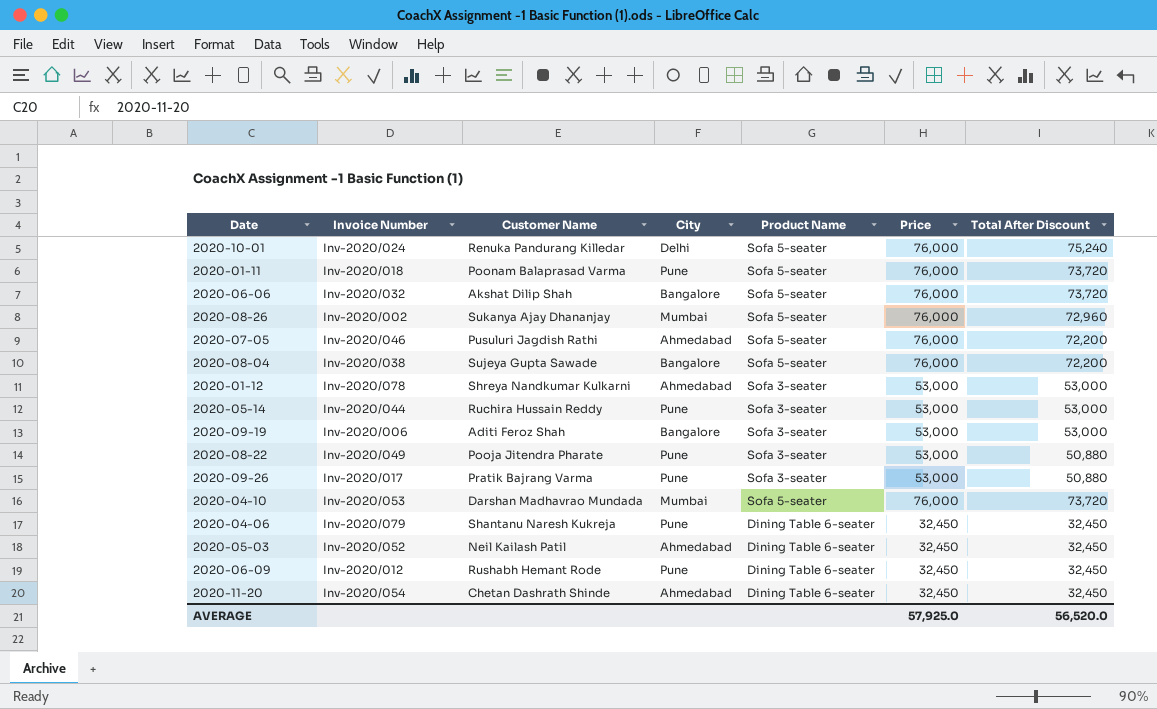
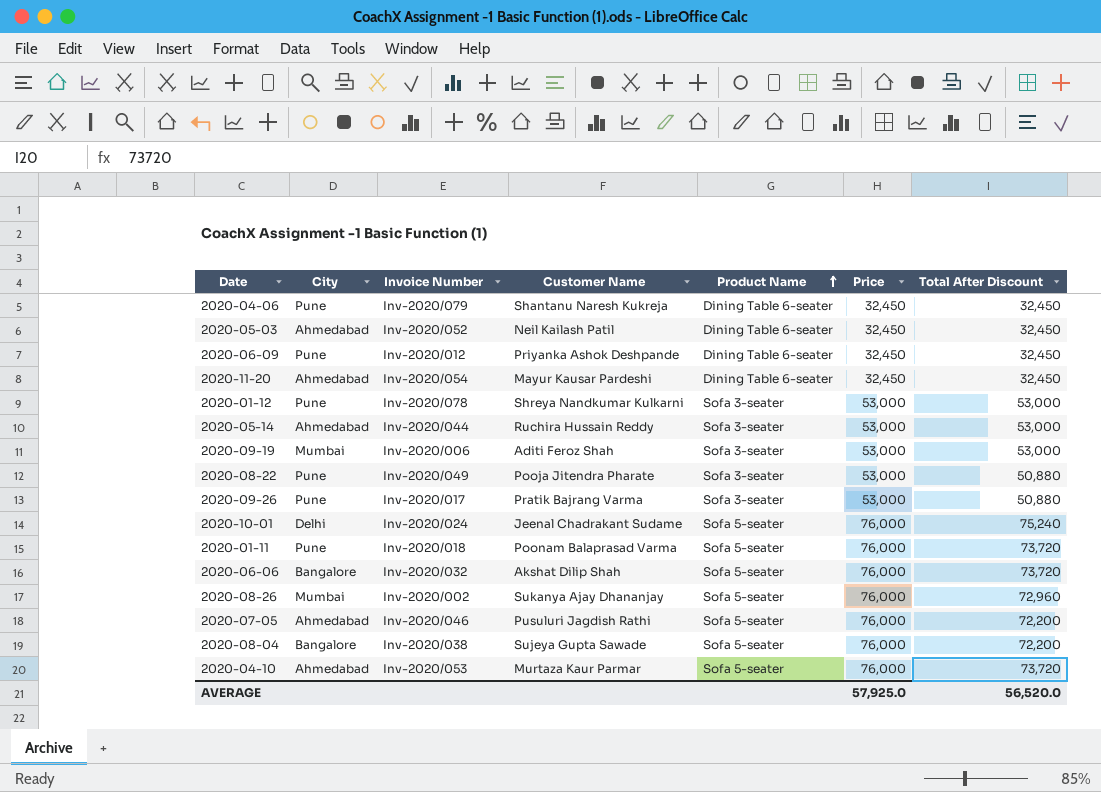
row order: none -> Product Name ascending
column City | position: 4 -> 2
2020-06-09 | Customer Name: Rushabh Hemant Rode -> Priyanka Ashok Deshpande
2020-11-20 | Customer Name: Chetan Dashrath Shinde -> Mayur Kausar Pardeshi
2020-01-12 | City: Ahmedabad -> Pune
2020-05-14 | City: Pune -> Ahmedabad
2020-09-19 | City: Bangalore -> Mumbai
2020-10-01 | Customer Name: Renuka Pandurang Killedar -> Jeenal Chadrakant Sudame
2020-04-10 | City: Mumbai -> Ahmedabad
2020-04-10 | Customer Name: Darshan Madhavrao Mundada -> Murtaza Kaur Parmar

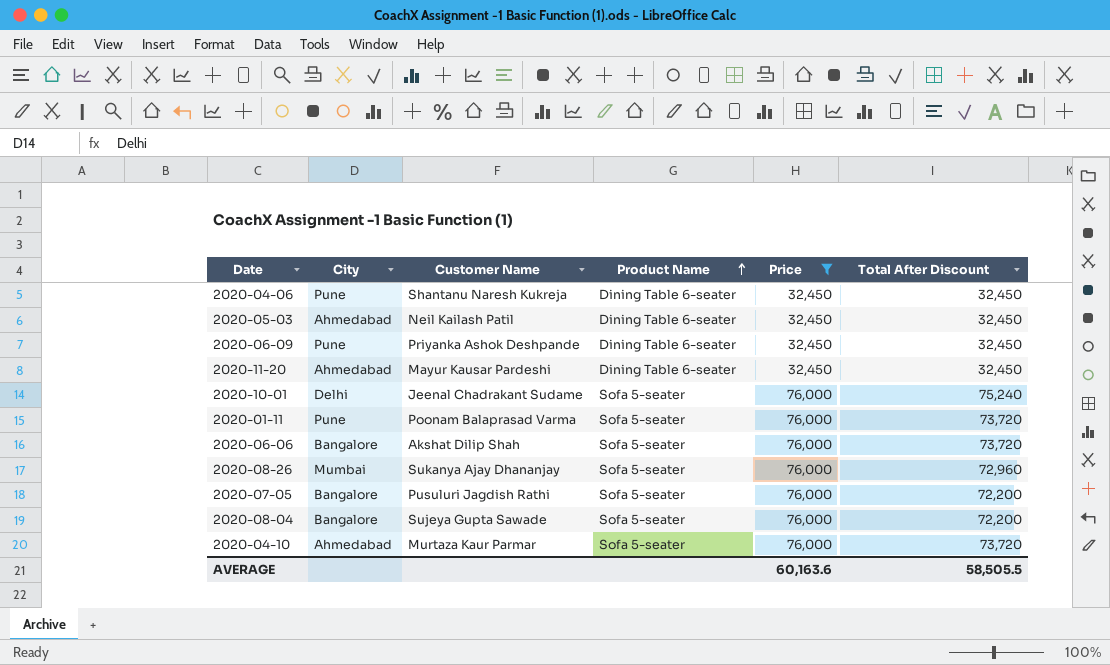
filter: none -> Price != 53,000
column Invoice Number | position: 3 -> none
2020-07-05 | City: Ahmedabad -> Bangalore
AVERAGE | Price: 57,925.0 -> 60,163.6
AVERAGE | Total After Discount: 56,520.0 -> 58,505.5

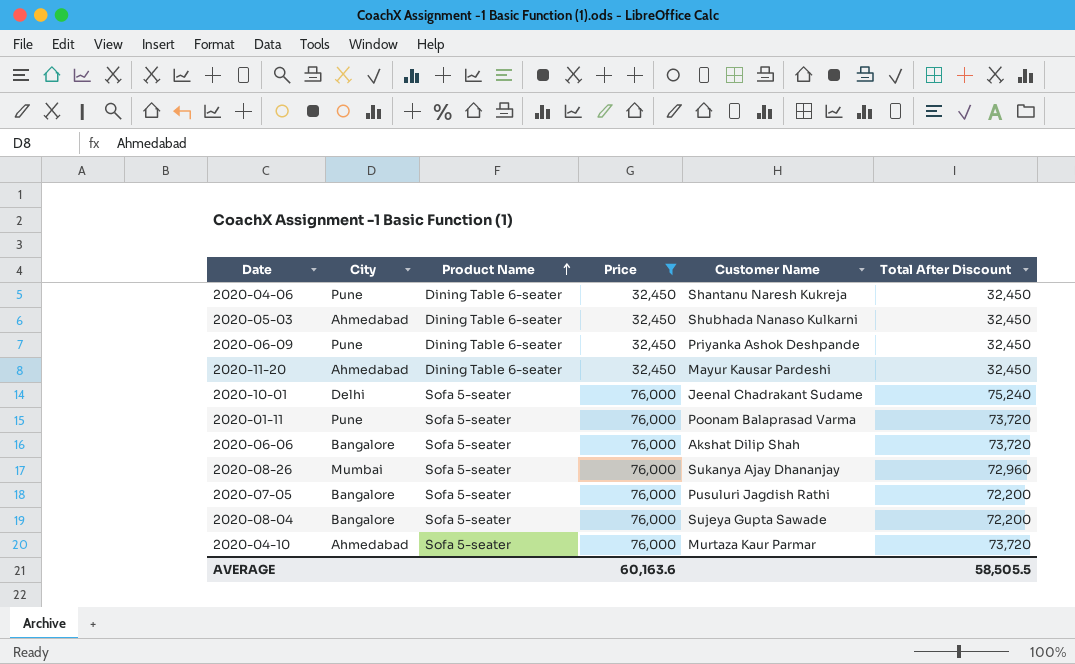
column Customer Name | position: 3 -> 5
2020-05-03 | Customer Name: Neil Kailash Patil -> Shubhada Nanaso Kulkarni

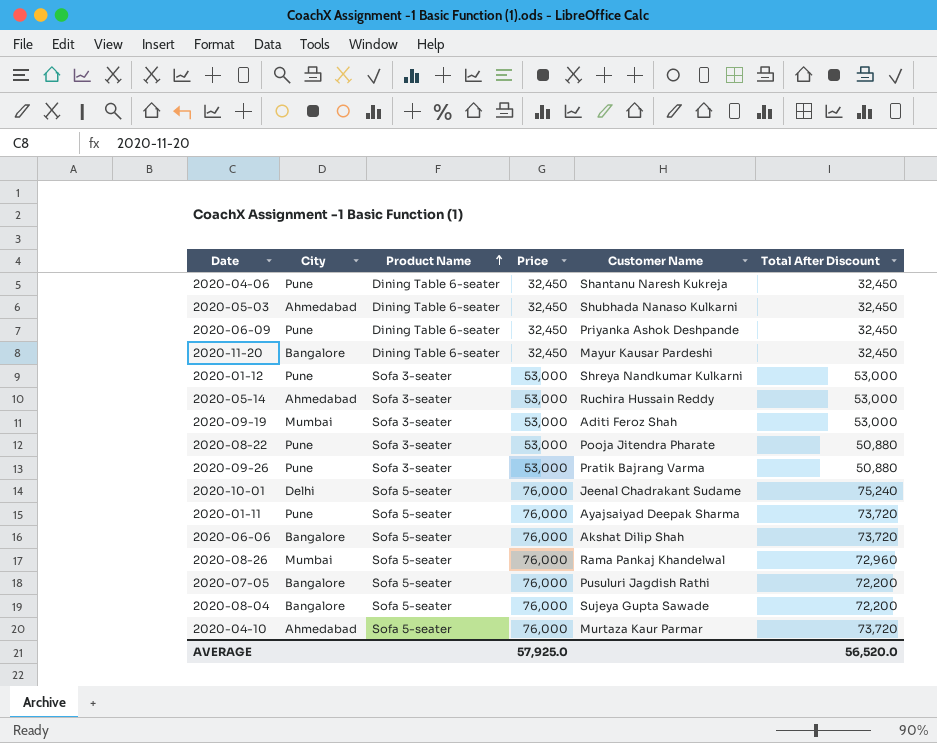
filter: Price != 53,000 -> none
2020-11-20 | City: Ahmedabad -> Bangalore
2020-01-11 | Customer Name: Poonam Balaprasad Varma -> Ayajsaiyad Deepak Sharma
2020-08-26 | Customer Name: Sukanya Ajay Dhananjay -> Rama Pankaj Khandelwal
AVERAGE | Price: 60,163.6 -> 57,925.0
AVERAGE | Total After Discount: 58,505.5 -> 56,520.0

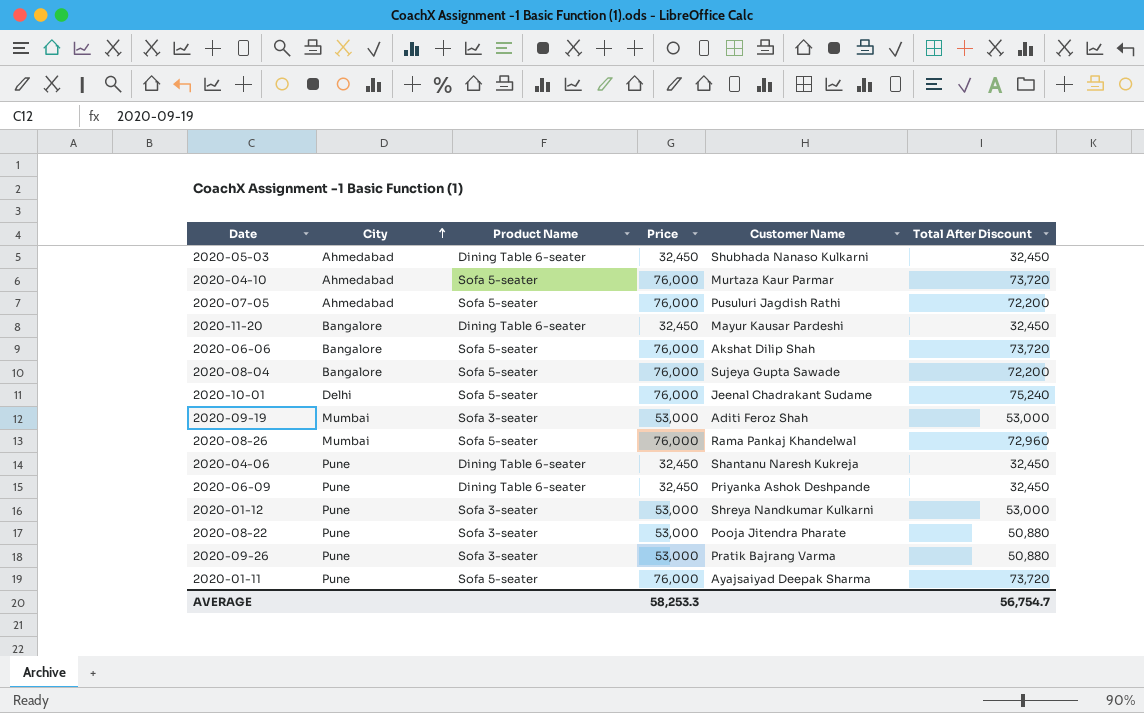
row order: Product Name ascending -> City ascending
row 2020-05-14: Ahmedabad | Sofa 3-seater | 53,000 | Ruchira Hussain Reddy | 53,000 -> none
2020-07-05 | City: Bangalore -> Ahmedabad
AVERAGE | Price: 57,925.0 -> 58,253.3
AVERAGE | Total After Discount: 56,520.0 -> 56,754.7

